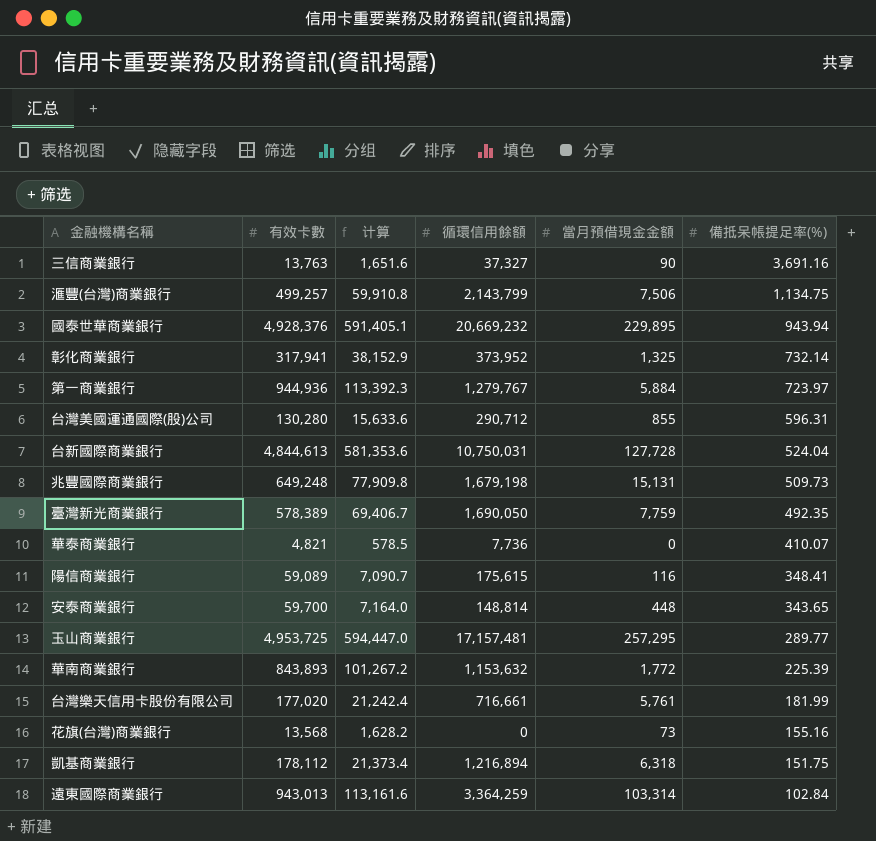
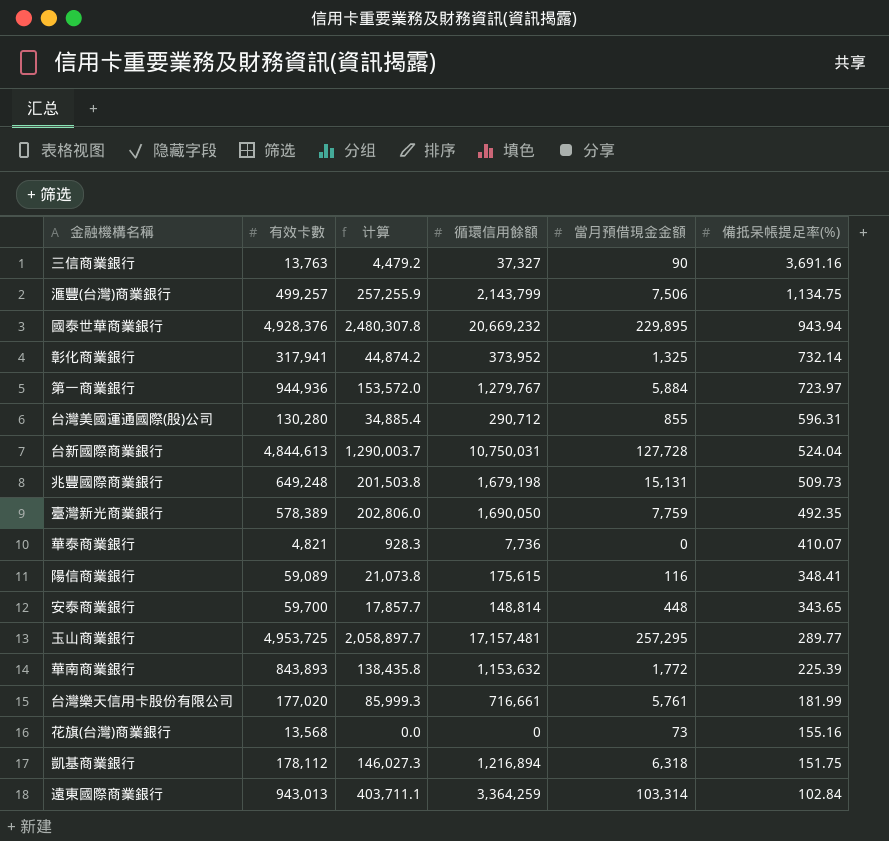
column 计算 | formula: [有效卡數] * 0.12 -> [循環信用餘額] * 0.12

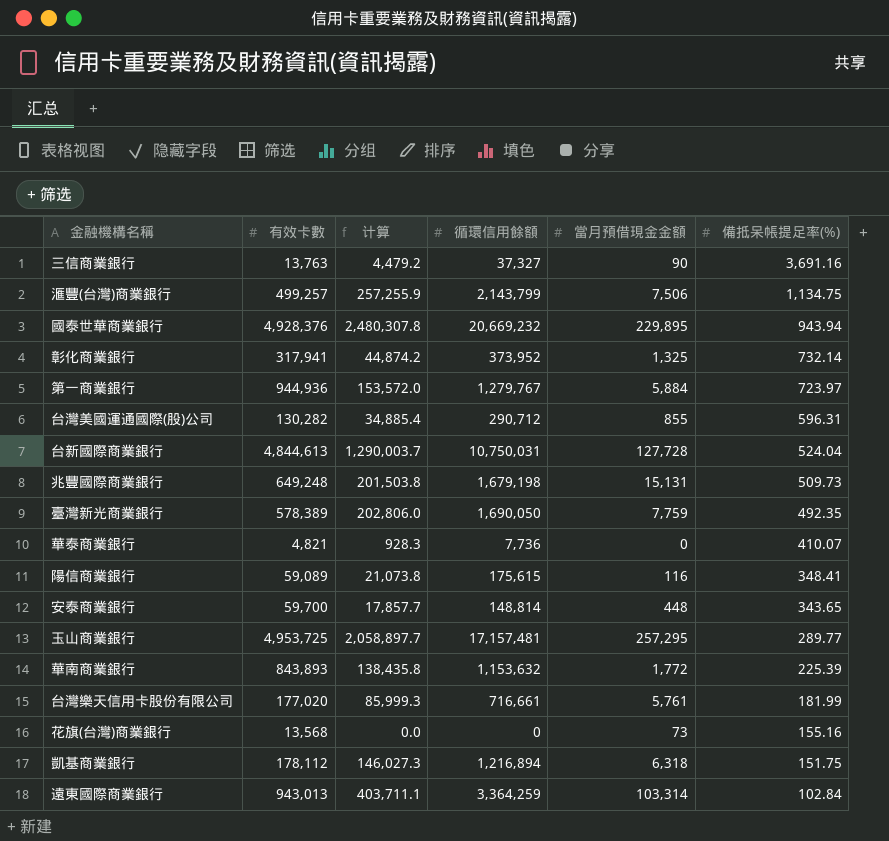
台灣美國運通國際(股)公司 | 有效卡數: 130,280 -> 130,282

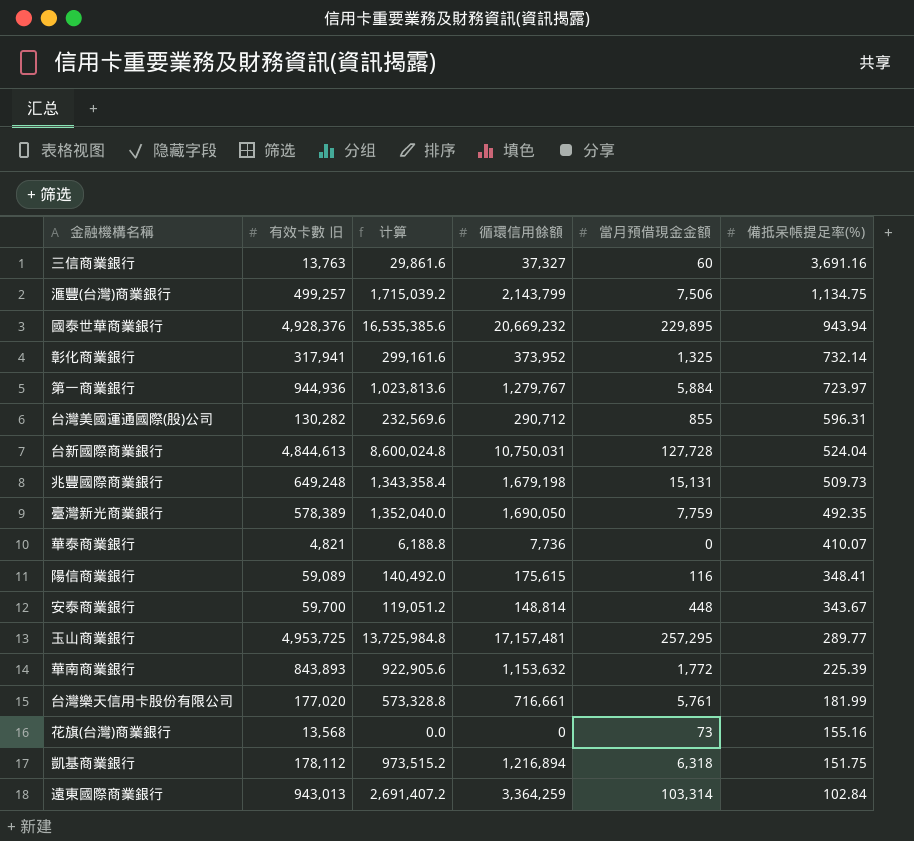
column name: 有效卡數 -> 有效卡數 旧
column 计算 | formula: [循環信用餘額] * 0.12 -> [循環信用餘額] * 0.8
三信商業銀行 | 當月預借現金金額: 90 -> 60
安泰商業銀行 | 備抵呆帳提足率(%): 343.65 -> 343.67

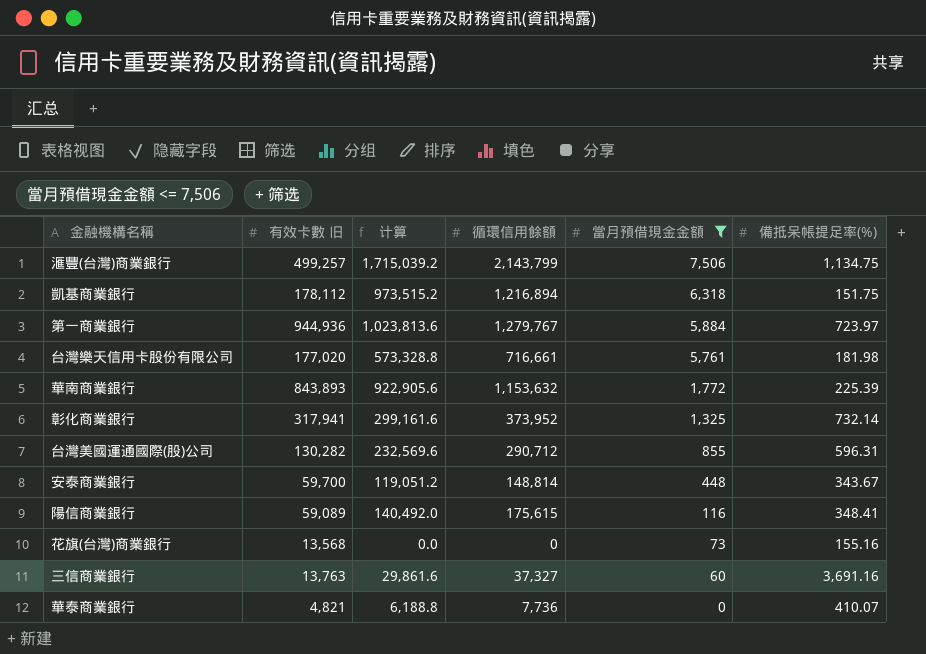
filter: none -> 當月預借現金金額 <= 7,506
row order: 備抵呆帳提足率(%) descending -> 當月預借現金金額 descending
台灣樂天信用卡股份有限公司 | 備抵呆帳提足率(%): 181.99 -> 181.98

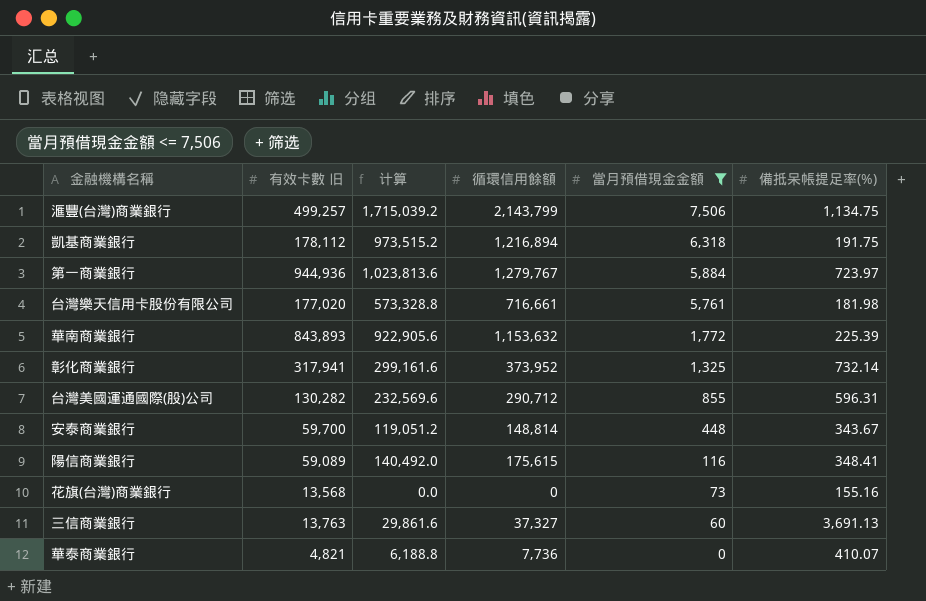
凱基商業銀行 | 備抵呆帳提足率(%): 151.75 -> 191.75
三信商業銀行 | 備抵呆帳提足率(%): 3,691.16 -> 3,691.13

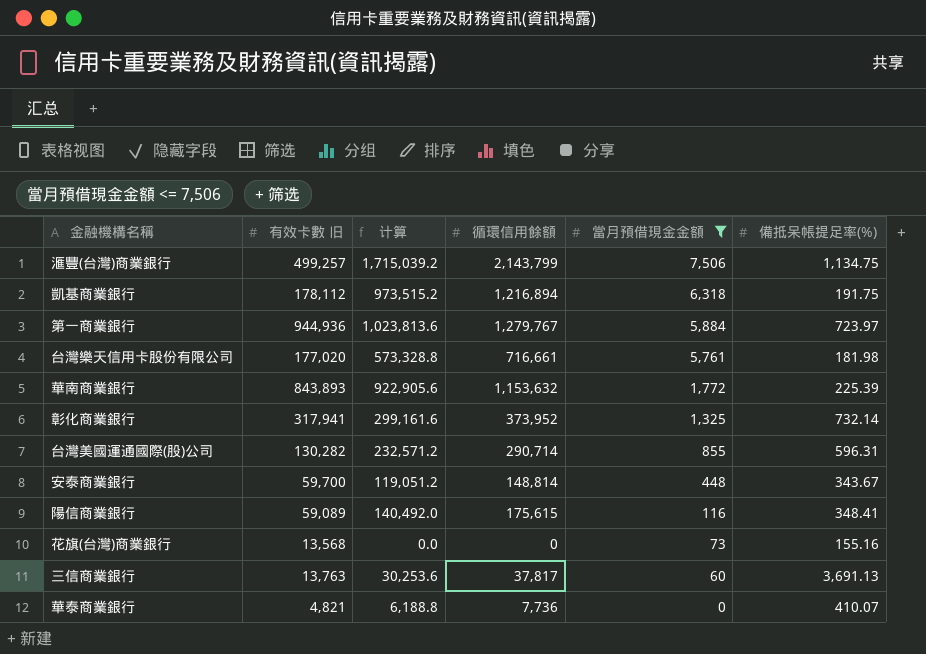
台灣美國運通國際(股)公司 | 计算: 232,569.6 -> 232,571.2
台灣美國運通國際(股)公司 | 循環信用餘額: 290,712 -> 290,714
三信商業銀行 | 计算: 29,861.6 -> 30,253.6
三信商業銀行 | 循環信用餘額: 37,327 -> 37,817

